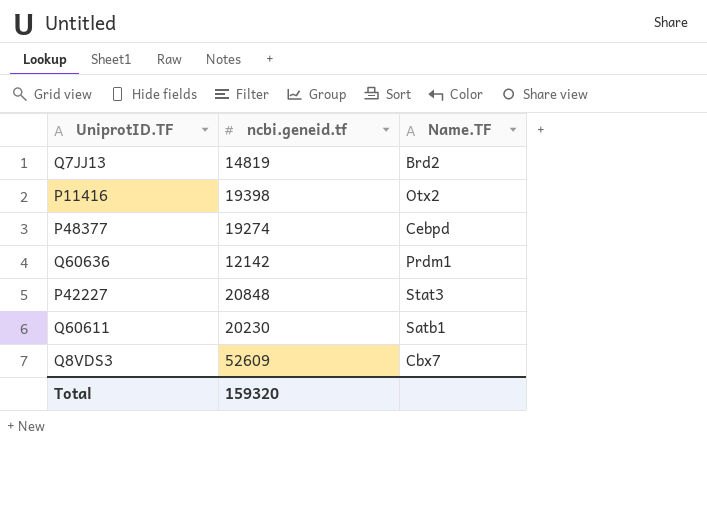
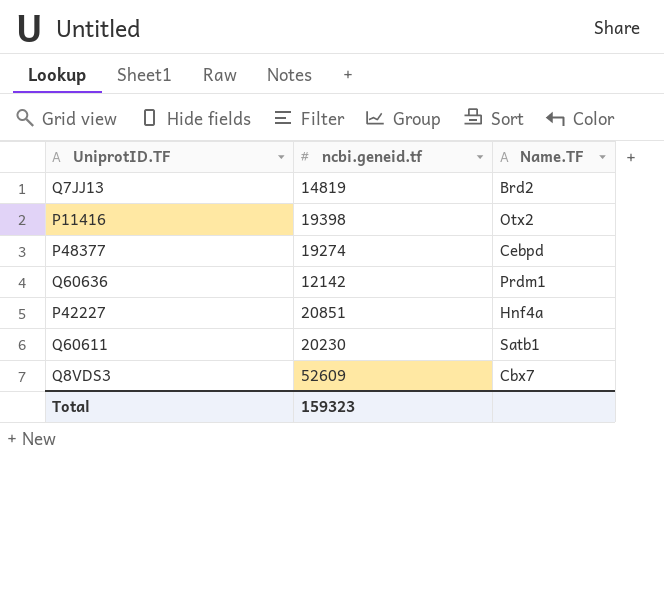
P42227 | ncbi.geneid.tf: 20848 -> 20851
P42227 | Name.TF: Stat3 -> Hnf4a
Total | ncbi.geneid.tf: 159320 -> 159323

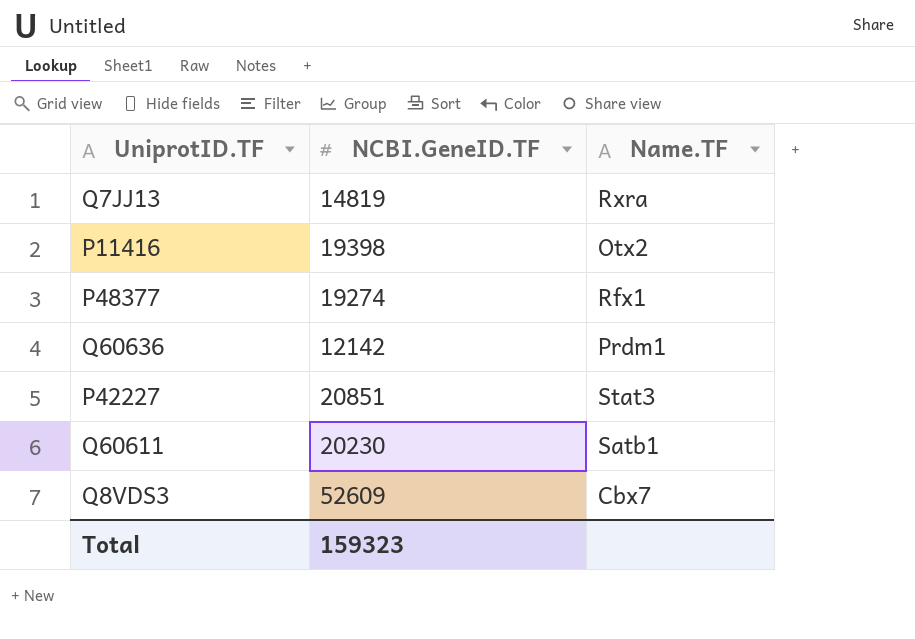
column name: ncbi.geneid.tf -> NCBI.GeneID.TF
Q7JJ13 | Name.TF: Brd2 -> Rxra
P48377 | Name.TF: Cebpd -> Rfx1
P42227 | Name.TF: Hnf4a -> Stat3

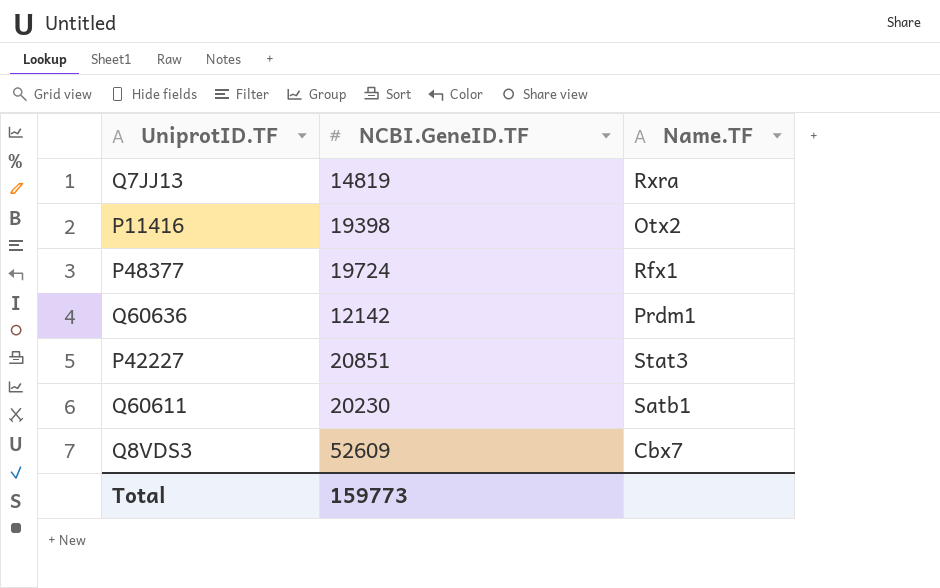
P48377 | NCBI.GeneID.TF: 19274 -> 19724
Total | NCBI.GeneID.TF: 159323 -> 159773

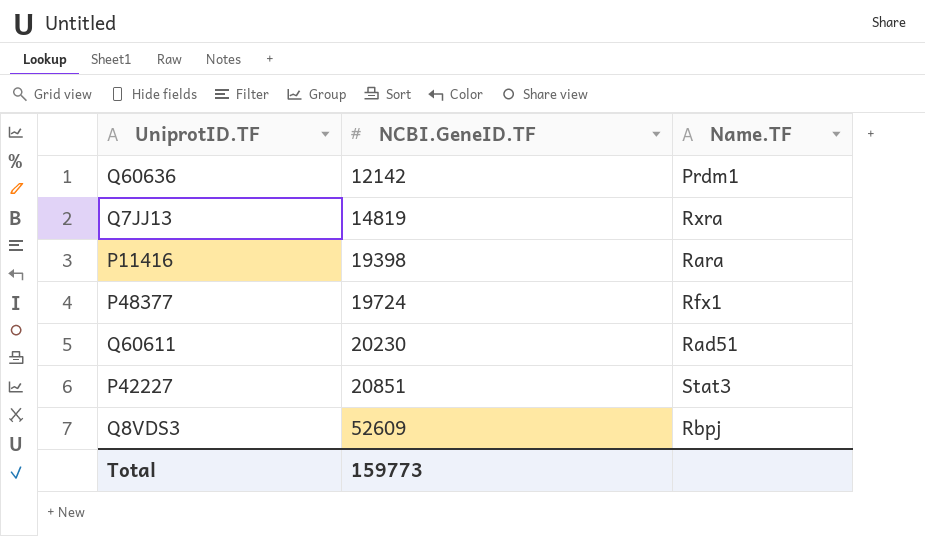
row order: none -> NCBI.GeneID.TF ascending
P11416 | Name.TF: Otx2 -> Rara
Q60611 | Name.TF: Satb1 -> Rad51
Q8VDS3 | Name.TF: Cbx7 -> Rbpj

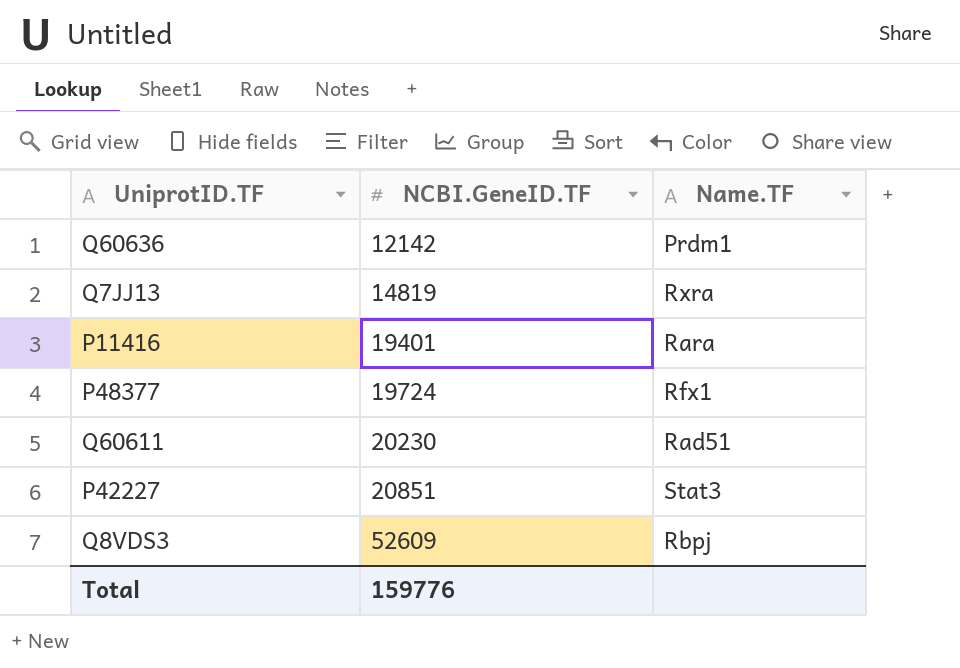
P11416 | NCBI.GeneID.TF: 19398 -> 19401
Total | NCBI.GeneID.TF: 159773 -> 159776

